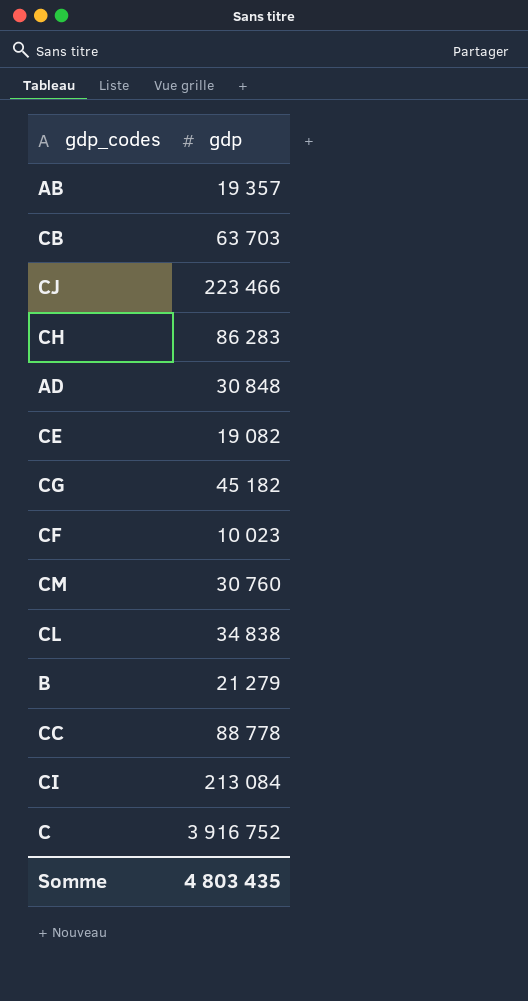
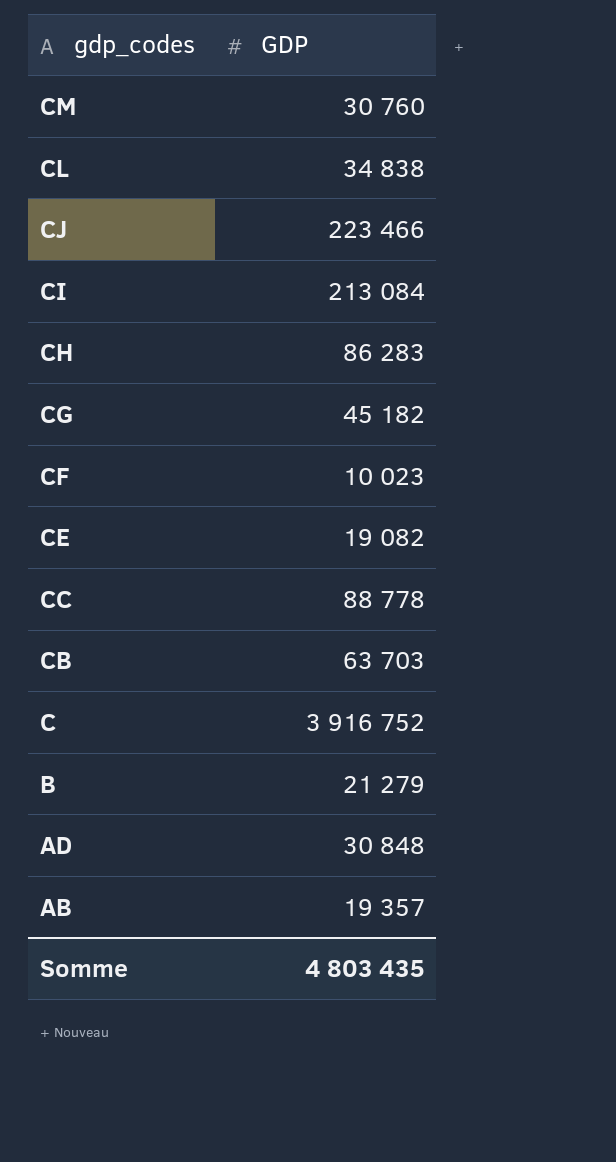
row order: none -> gdp_codes descending
column name: gdp -> GDP

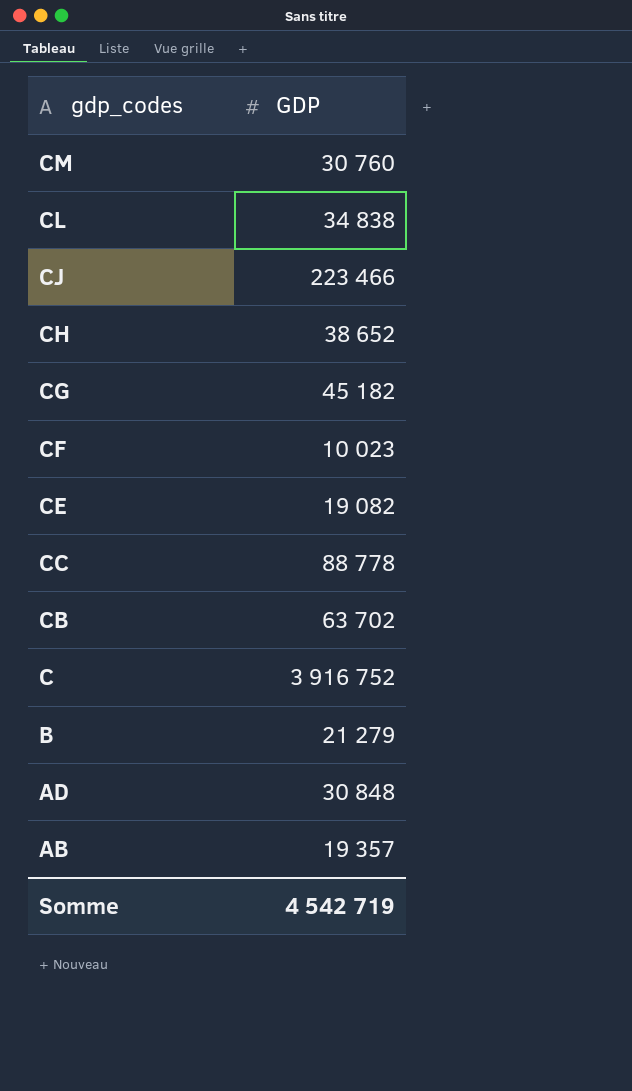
row CI: 213 084 -> none
CH | GDP: 86 283 -> 38 652
CB | GDP: 63 703 -> 63 702
Somme | GDP: 4 803 435 -> 4 542 719

